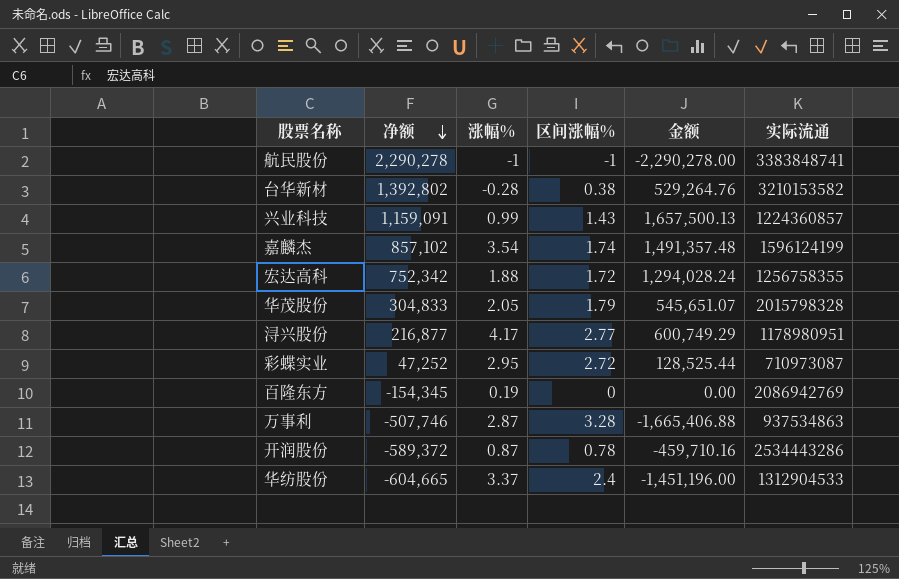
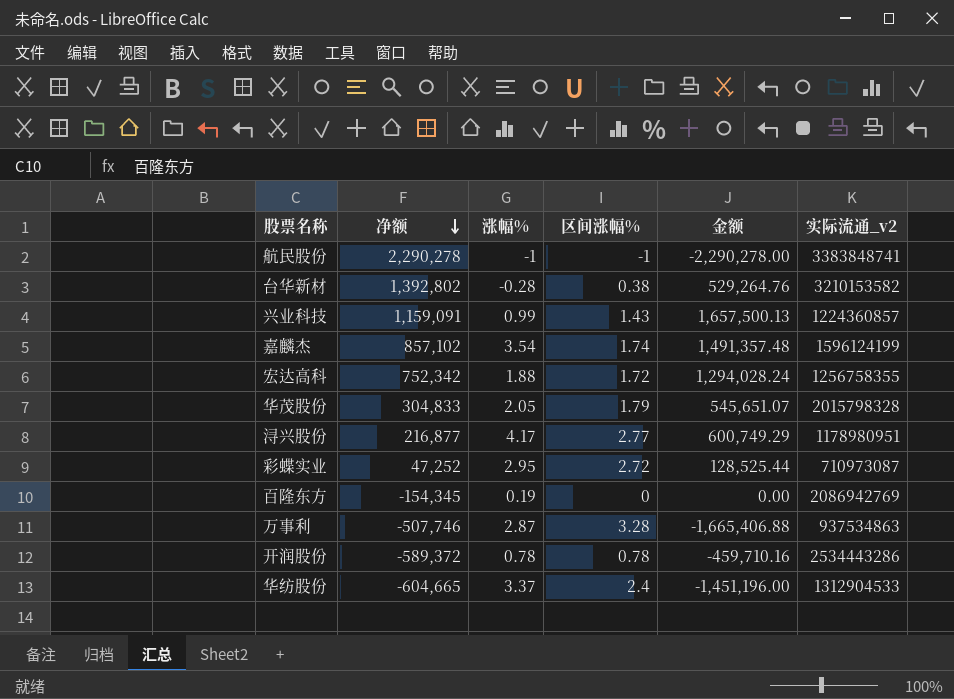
column name: 实际流通 -> 实际流通_v2
开润股份 | 涨幅%: 0.87 -> 0.78

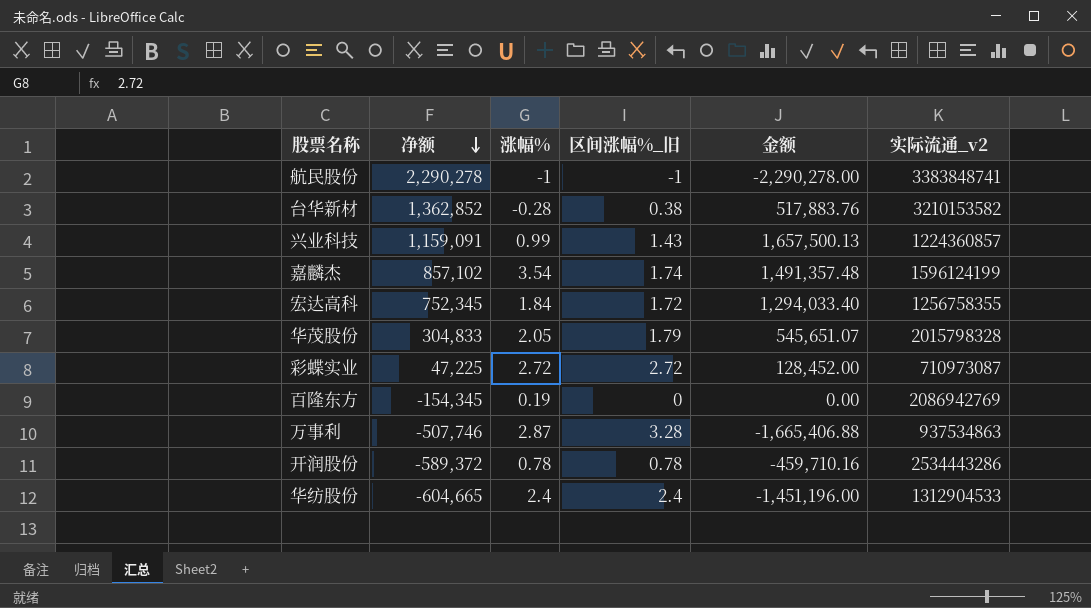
column name: 区间涨幅% -> 区间涨幅%_旧
row 浔兴股份: 216,877 | 4.17 | 2.77 | 600,749.29 | 1178980951 -> none
台华新材 | 净额: 1,392,802 -> 1,362,852
台华新材 | 金额: 529,264.76 -> 517,883.76
宏达高科 | 净额: 752,342 -> 752,345
宏达高科 | 涨幅%: 1.88 -> 1.84
宏达高科 | 金额: 1,294,028.24 -> 1,294,033.40
彩蝶实业 | 净额: 47,252 -> 47,225
彩蝶实业 | 涨幅%: 2.95 -> 2.72
彩蝶实业 | 金额: 128,525.44 -> 128,452.00
华纺股份 | 涨幅%: 3.37 -> 2.4

